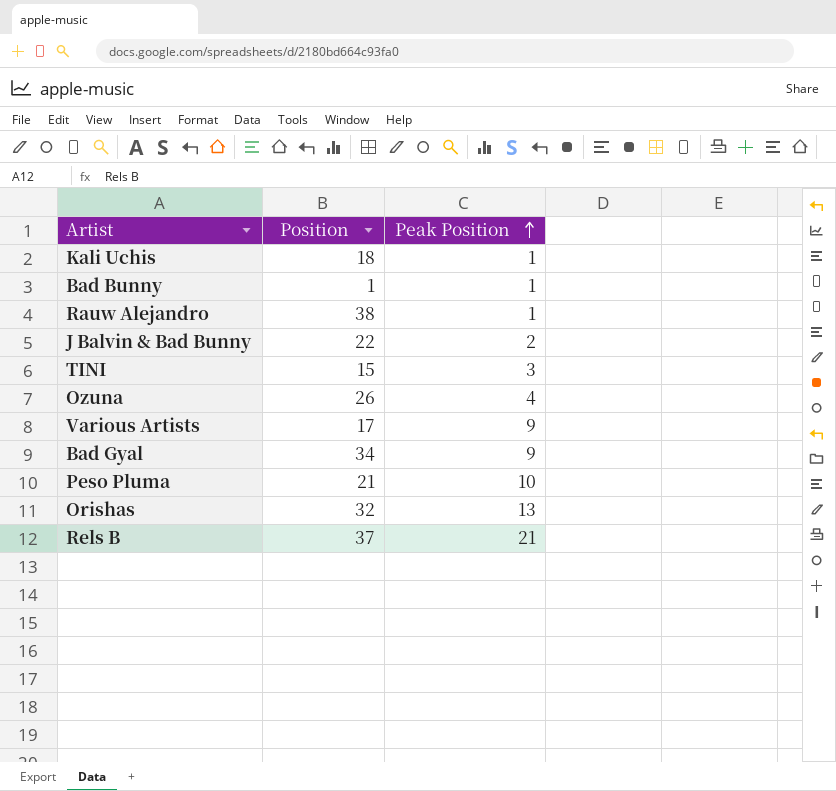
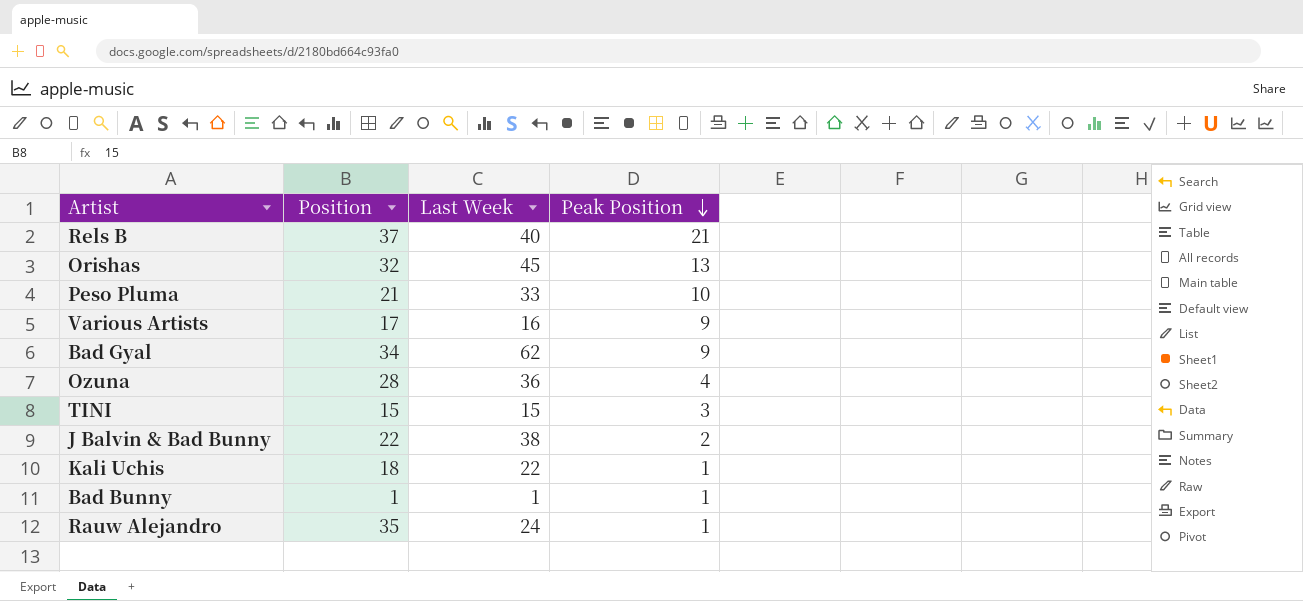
row order: Peak Position ascending -> Peak Position descending
column Last Week | position: none -> 3
Ozuna | Position: 26 -> 28
Rauw Alejandro | Position: 38 -> 35

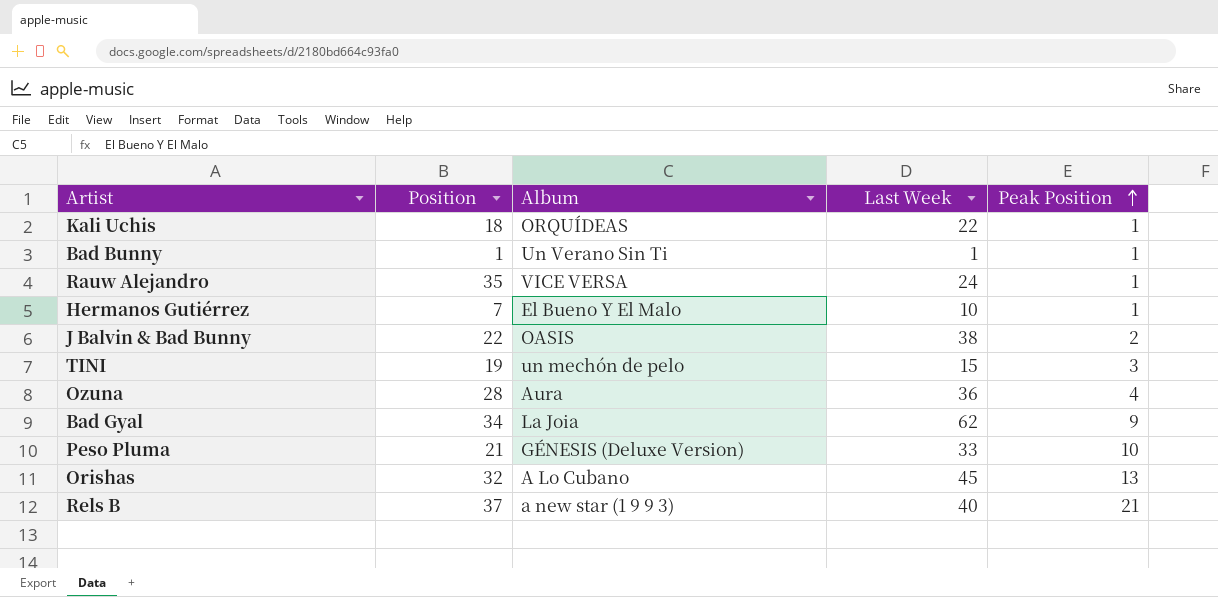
row order: Peak Position descending -> Peak Position ascending
column Album | position: none -> 3
row Various Artists: 17 | 16 | 9 -> none
row Hermanos Gutiérrez: none -> 7 | El Bueno Y El Malo | 10 | 1
TINI | Position: 15 -> 19

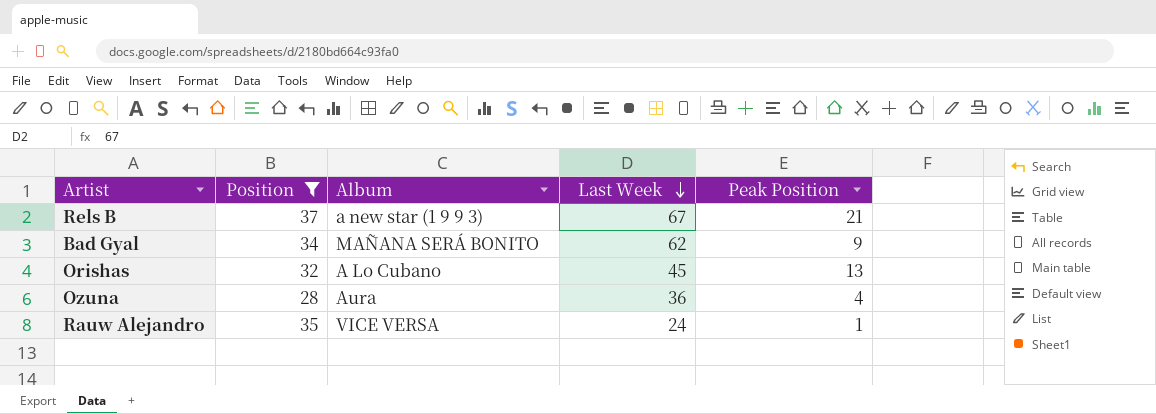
filter: none -> Position >= 28
row order: Peak Position ascending -> Last Week descending
Rels B | Last Week: 40 -> 67
Bad Gyal | Album: La Joia -> MAÑANA SERÁ BONITO

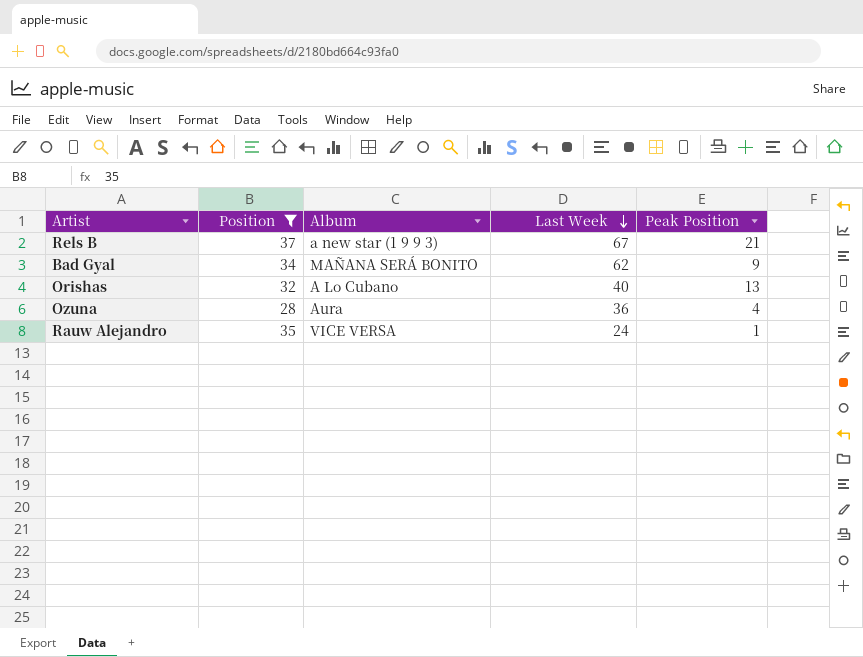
Orishas | Last Week: 45 -> 40

